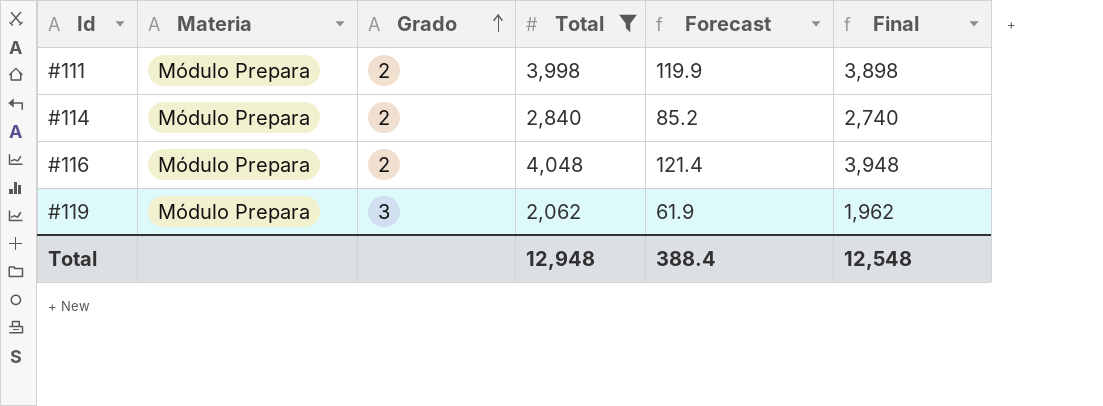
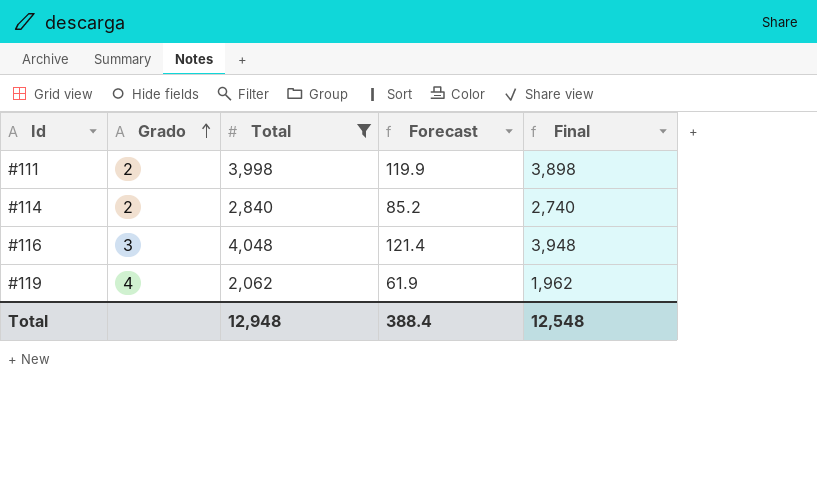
column Materia | position: 2 -> none
#116 | Grado: 2 -> 3
#119 | Grado: 3 -> 4

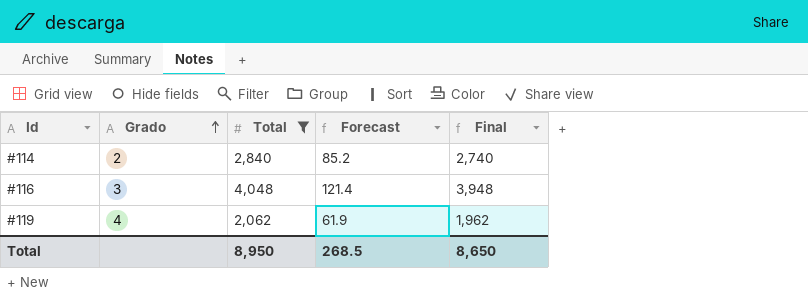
row #111: 2 | 3,998 | 119.9 | 3,898 -> none
Total | Total: 12,948 -> 8,950
Total | Forecast: 388.4 -> 268.5
Total | Final: 12,548 -> 8,650

